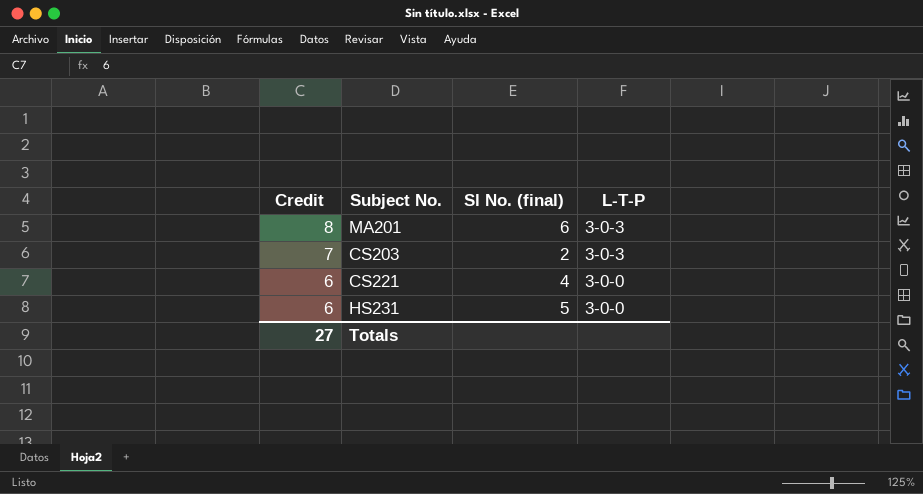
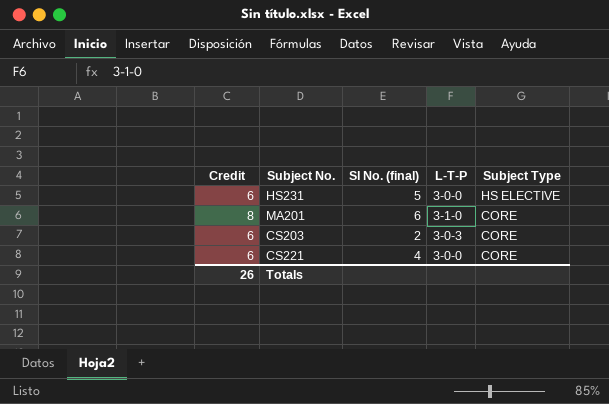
row order: Credit descending -> Subject Type descending
column Subject Type | position: none -> 5
MA201 | L-T-P: 3-0-3 -> 3-1-0
CS203 | Credit: 7 -> 6
Totals | Credit: 27 -> 26

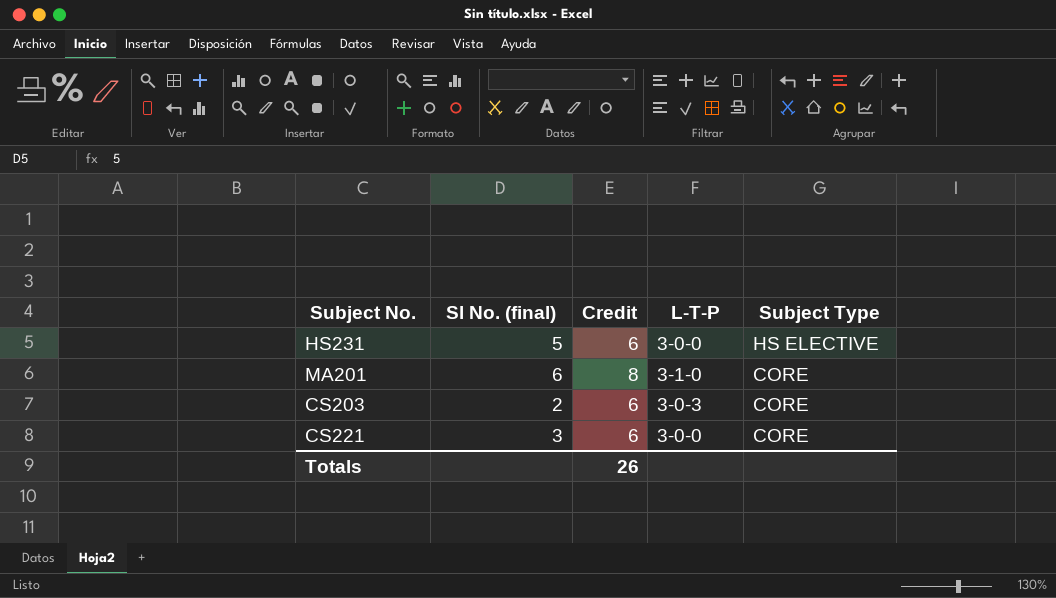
column Credit | position: 1 -> 3
CS221 | Sl No. (final): 4 -> 3

